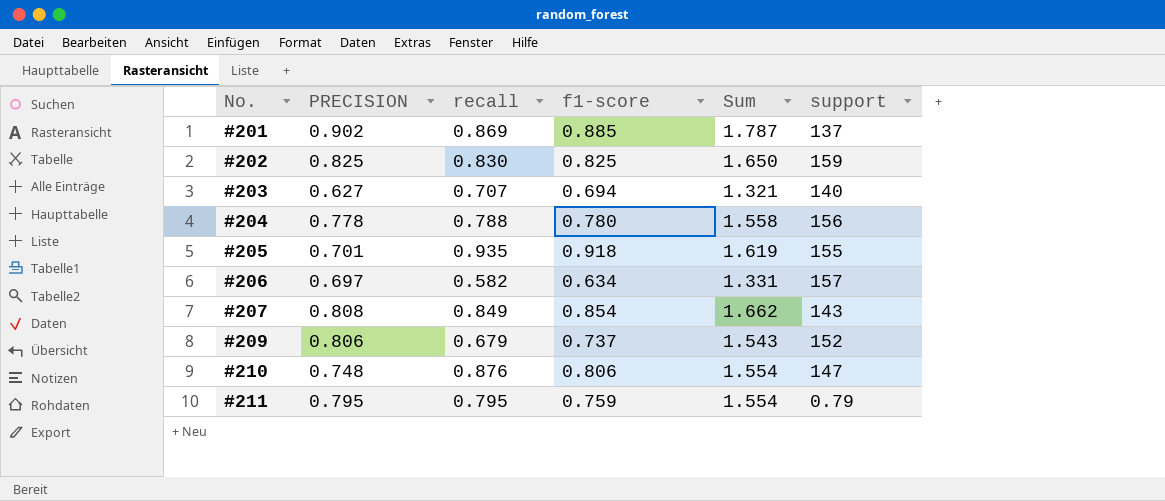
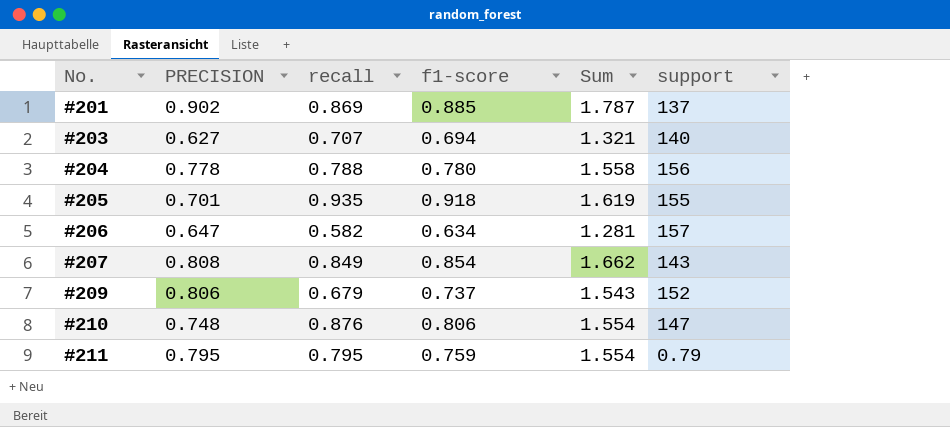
row #202: 0.825 | 0.830 | 0.825 | 1.650 | 159 -> none
#206 | PRECISION: 0.697 -> 0.647
#206 | Sum: 1.331 -> 1.281

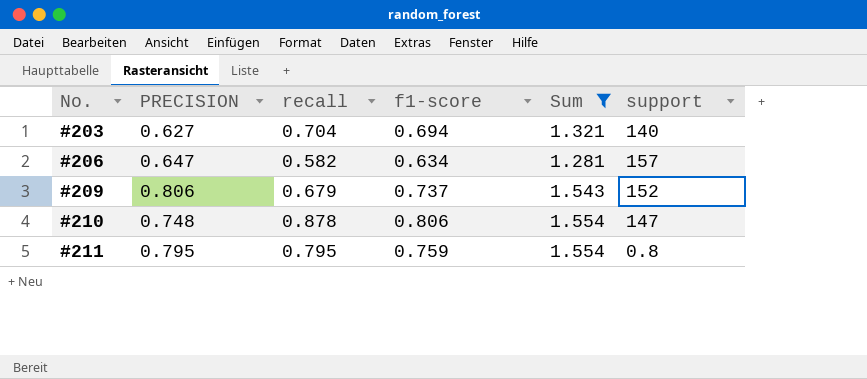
filter: none -> Sum <= 1.554
#203 | recall: 0.707 -> 0.704
#210 | recall: 0.876 -> 0.878
#211 | support: 0.79 -> 0.8

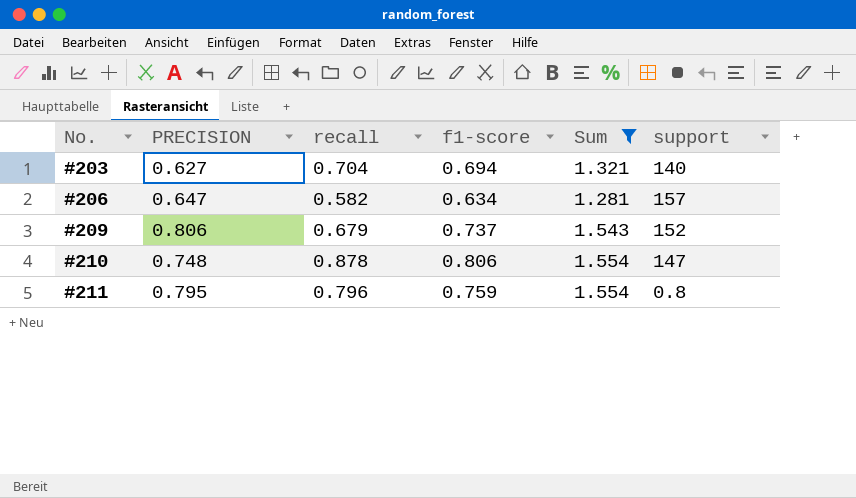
#211 | recall: 0.795 -> 0.796

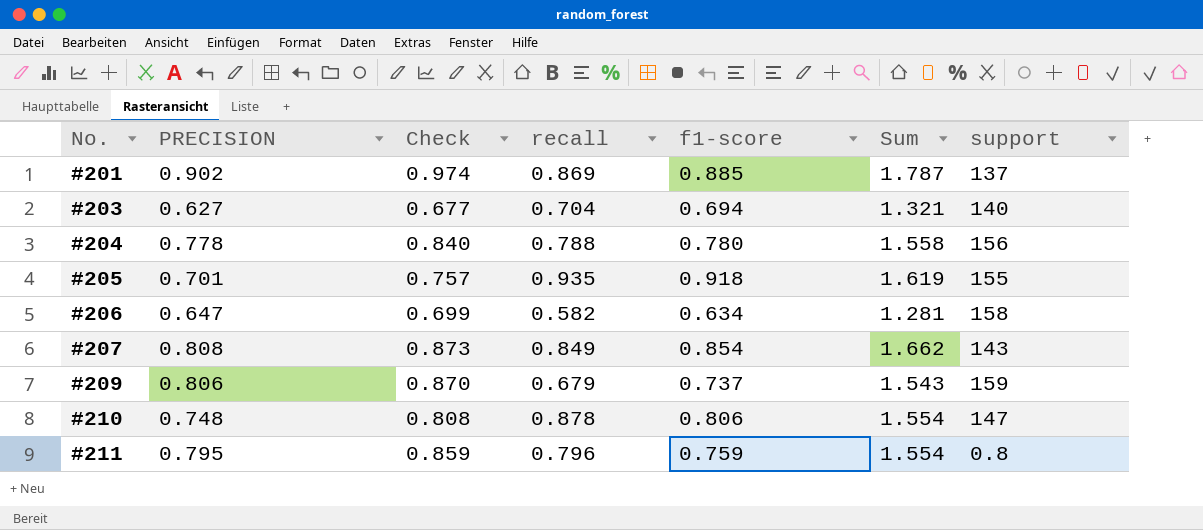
filter: Sum <= 1.554 -> none
column Check | formula: none -> [PRECISION] * 1.08
#206 | support: 157 -> 158
#209 | support: 152 -> 159

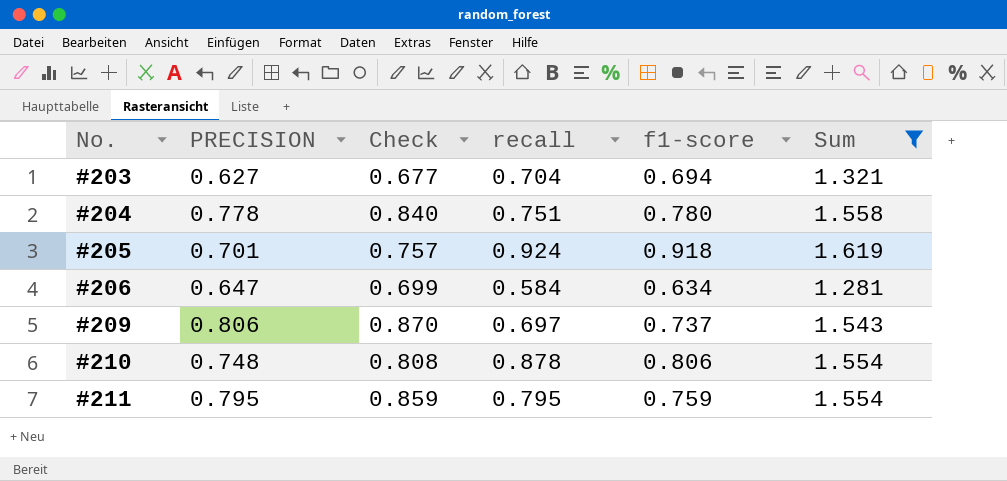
filter: none -> Sum <= 1.619
column support | position: 7 -> none
#204 | recall: 0.788 -> 0.751
#205 | recall: 0.935 -> 0.924
#206 | recall: 0.582 -> 0.584
#209 | recall: 0.679 -> 0.697
#211 | recall: 0.796 -> 0.795

